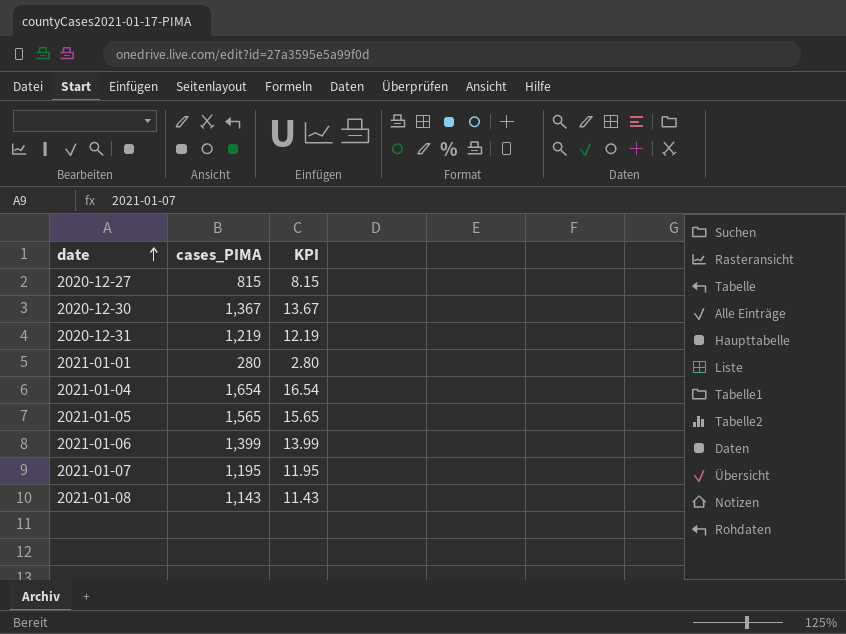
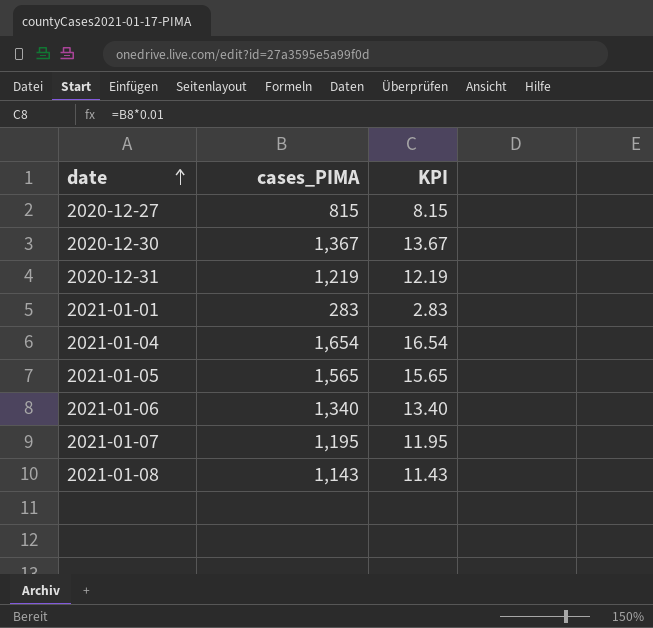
2021-01-01 | cases_PIMA: 280 -> 283
2021-01-01 | KPI: 2.80 -> 2.83
2021-01-06 | cases_PIMA: 1,399 -> 1,340
2021-01-06 | KPI: 13.99 -> 13.40

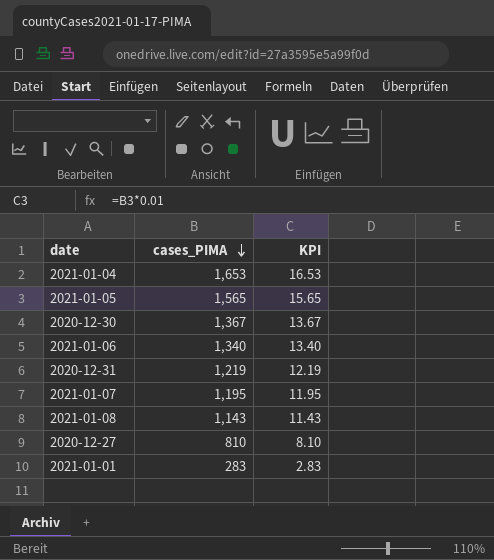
row order: date ascending -> cases_PIMA descending
2021-01-04 | cases_PIMA: 1,654 -> 1,653
2021-01-04 | KPI: 16.54 -> 16.53
2020-12-27 | cases_PIMA: 815 -> 810
2020-12-27 | KPI: 8.15 -> 8.10

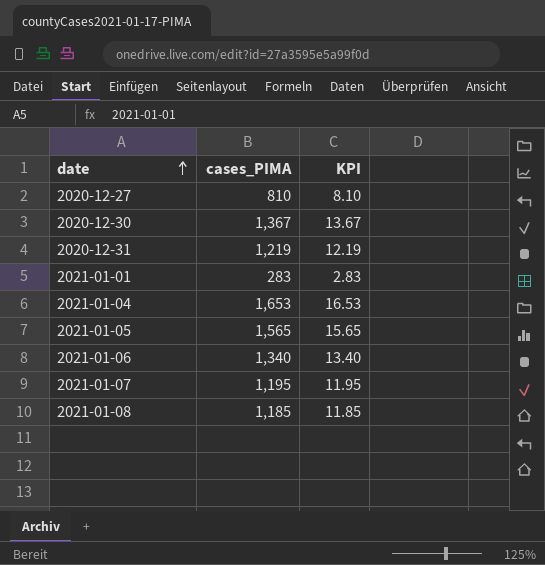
row order: cases_PIMA descending -> date ascending
2021-01-08 | cases_PIMA: 1,143 -> 1,185
2021-01-08 | KPI: 11.43 -> 11.85

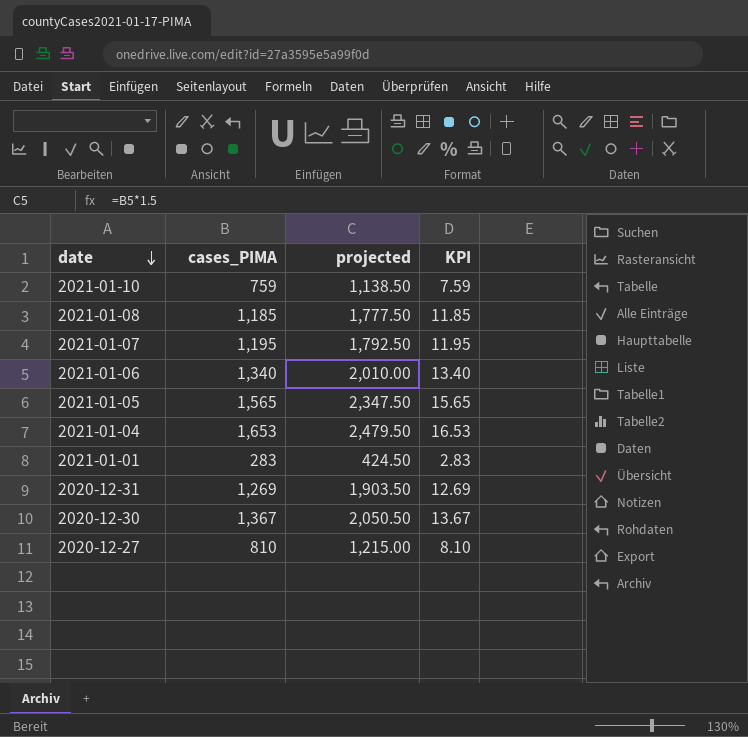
row order: date ascending -> date descending
column projected | formula: none -> [cases_PIMA] * 1.5
row 2021-01-10: none -> 759 | 1,138.50 | 7.59
2020-12-31 | cases_PIMA: 1,219 -> 1,269
2020-12-31 | KPI: 12.19 -> 12.69

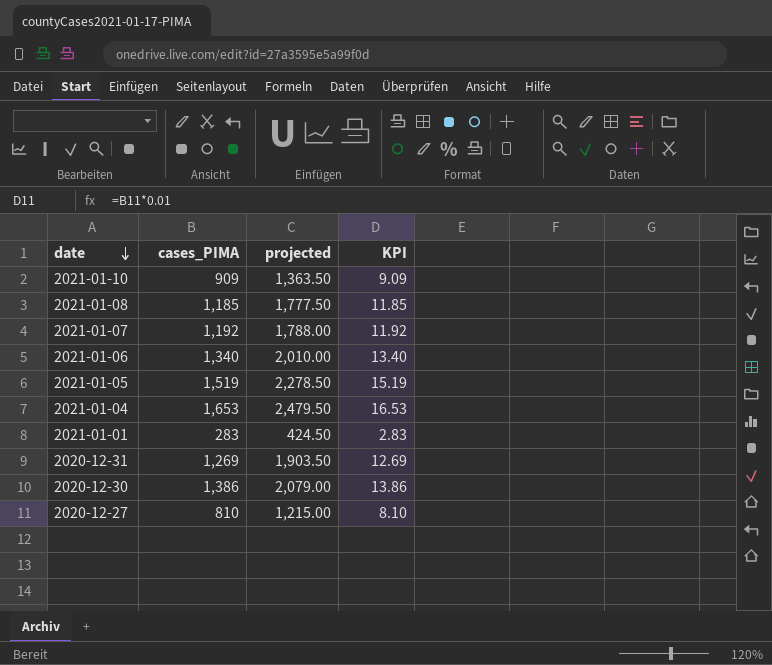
2021-01-10 | cases_PIMA: 759 -> 909
2021-01-10 | projected: 1,138.50 -> 1,363.50
2021-01-10 | KPI: 7.59 -> 9.09
2021-01-07 | cases_PIMA: 1,195 -> 1,192
2021-01-07 | projected: 1,792.50 -> 1,788.00
2021-01-07 | KPI: 11.95 -> 11.92
2021-01-05 | cases_PIMA: 1,565 -> 1,519
2021-01-05 | projected: 2,347.50 -> 2,278.50
2021-01-05 | KPI: 15.65 -> 15.19
2020-12-30 | cases_PIMA: 1,367 -> 1,386
2020-12-30 | projected: 2,050.50 -> 2,079.00
2020-12-30 | KPI: 13.67 -> 13.86

